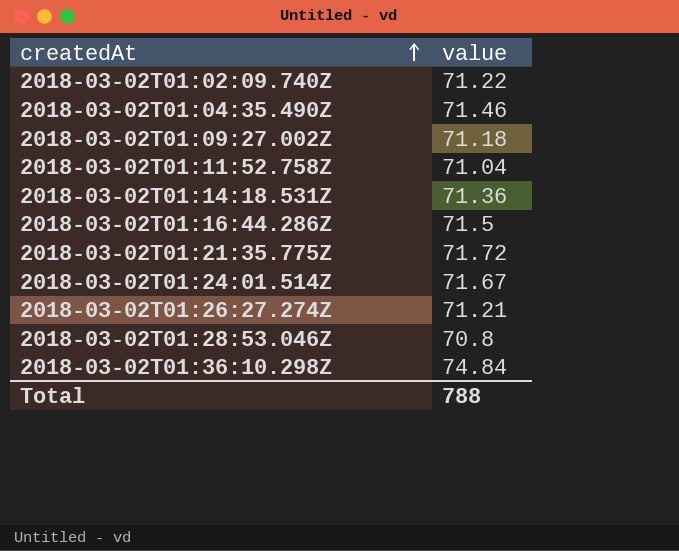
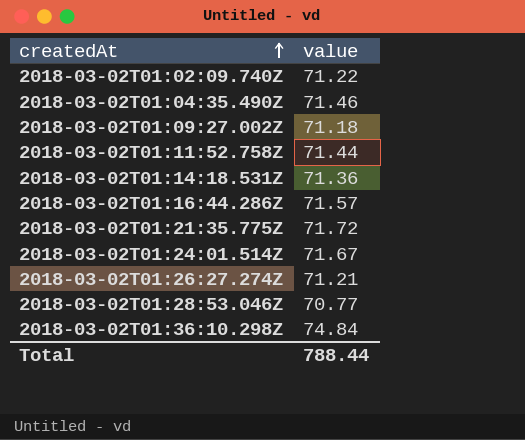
2018-03-02T01:11:52.758Z | value: 71.04 -> 71.44
2018-03-02T01:16:44.286Z | value: 71.5 -> 71.57
2018-03-02T01:28:53.046Z | value: 70.8 -> 70.77
Total | value: 788 -> 788.44

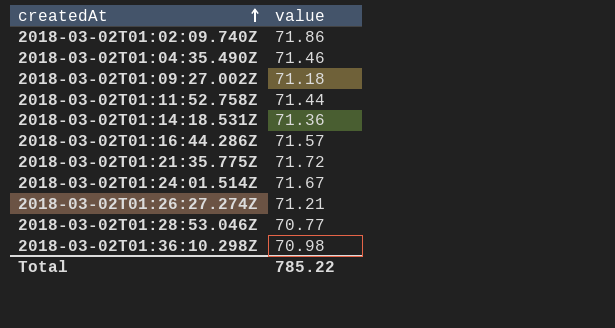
2018-03-02T01:02:09.740Z | value: 71.22 -> 71.86
2018-03-02T01:36:10.298Z | value: 74.84 -> 70.98
Total | value: 788.44 -> 785.22

